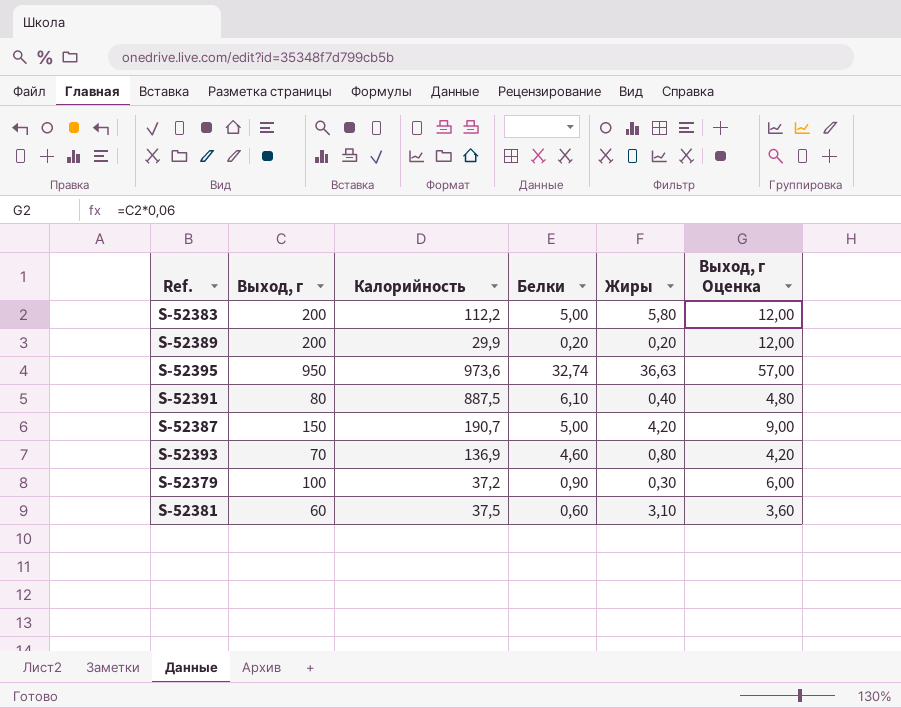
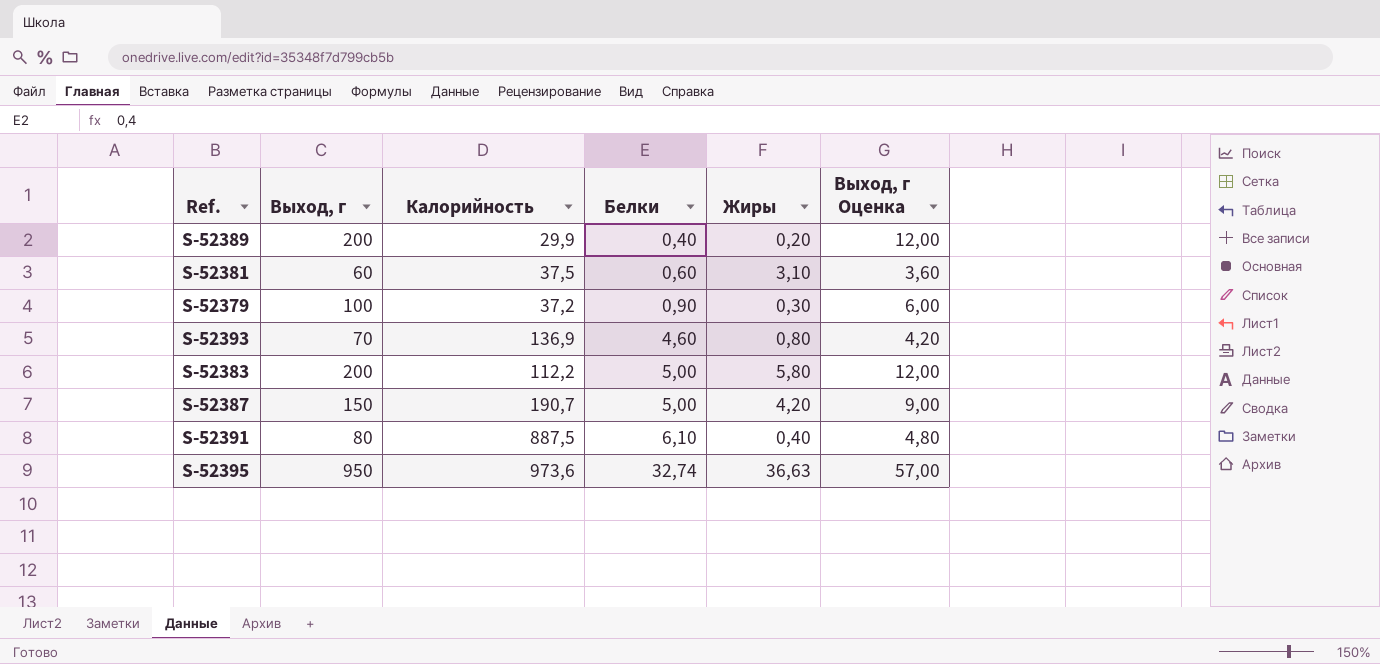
row order: none -> Белки ascending
S-52389 | Белки: 0,20 -> 0,40

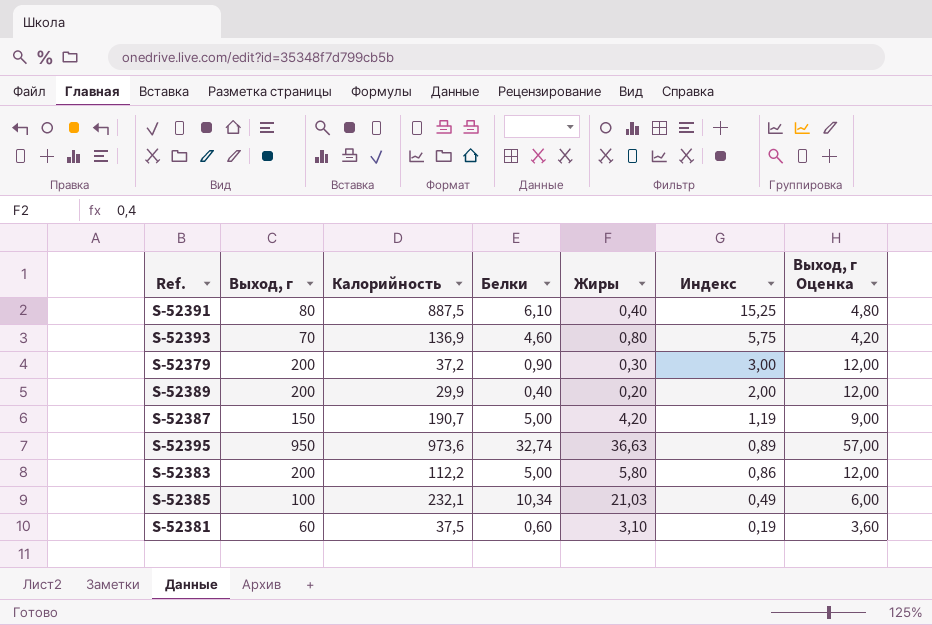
row order: Белки ascending -> Индекс descending
column Индекс | formula: none -> [Белки] / [Жиры]
S-52379 | Выход, г: 100 -> 200
S-52379 | Выход, г Оценка: 6,00 -> 12,00
row S-52385: none -> 100 | 232,1 | 10,34 | 21,03 | 0,49 | 6,00

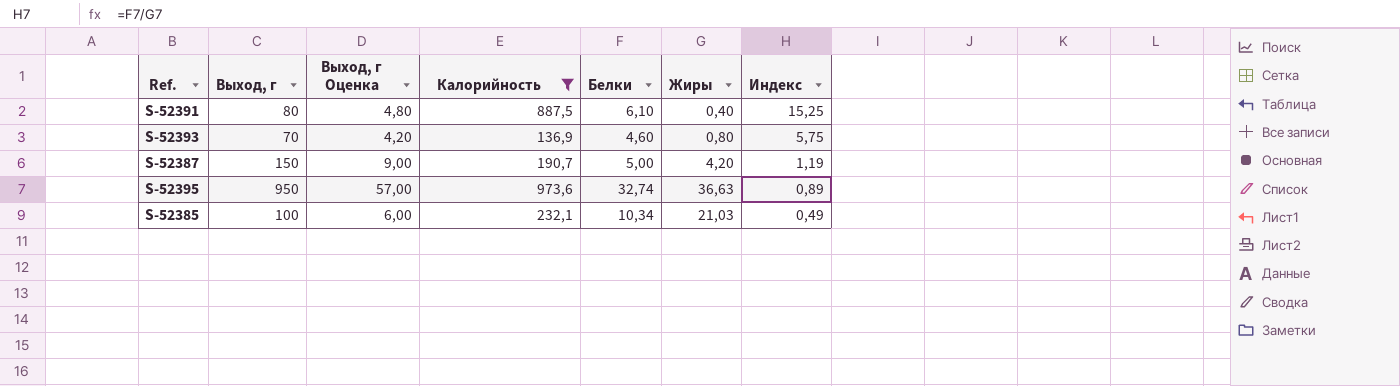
filter: none -> Калорийность >= 136,9
column Выход, г Оценка | position: 7 -> 3

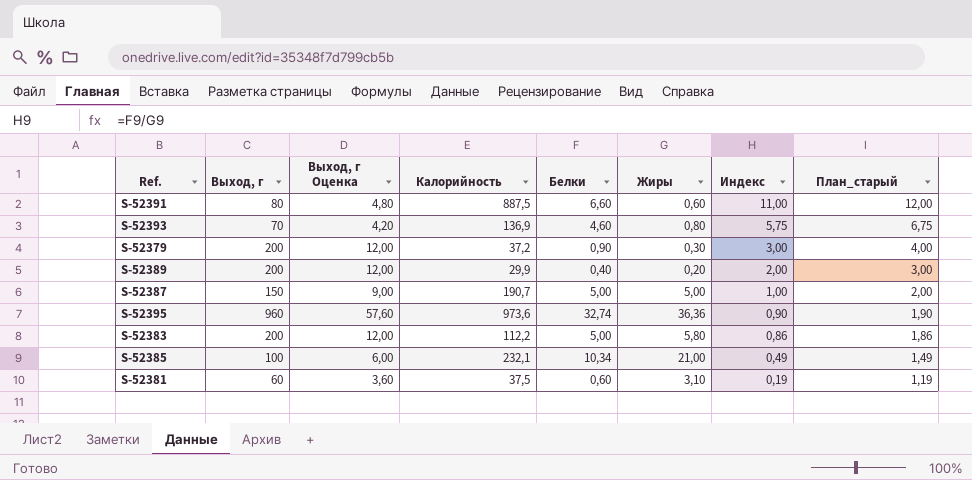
filter: Калорийность >= 136,9 -> none
column План_старый | formula: none -> [Индекс] + 1
S-52391 | Белки: 6,10 -> 6,60
S-52391 | Жиры: 0,40 -> 0,60
S-52391 | Индекс: 15,25 -> 11,00
S-52387 | Жиры: 4,20 -> 5,00
S-52387 | Индекс: 1,19 -> 1,00
S-52395 | Выход, г: 950 -> 960
S-52395 | Выход, г Оценка: 57,00 -> 57,60
S-52395 | Жиры: 36,63 -> 36,36
S-52395 | Индекс: 0,89 -> 0,90
S-52385 | Жиры: 21,03 -> 21,00

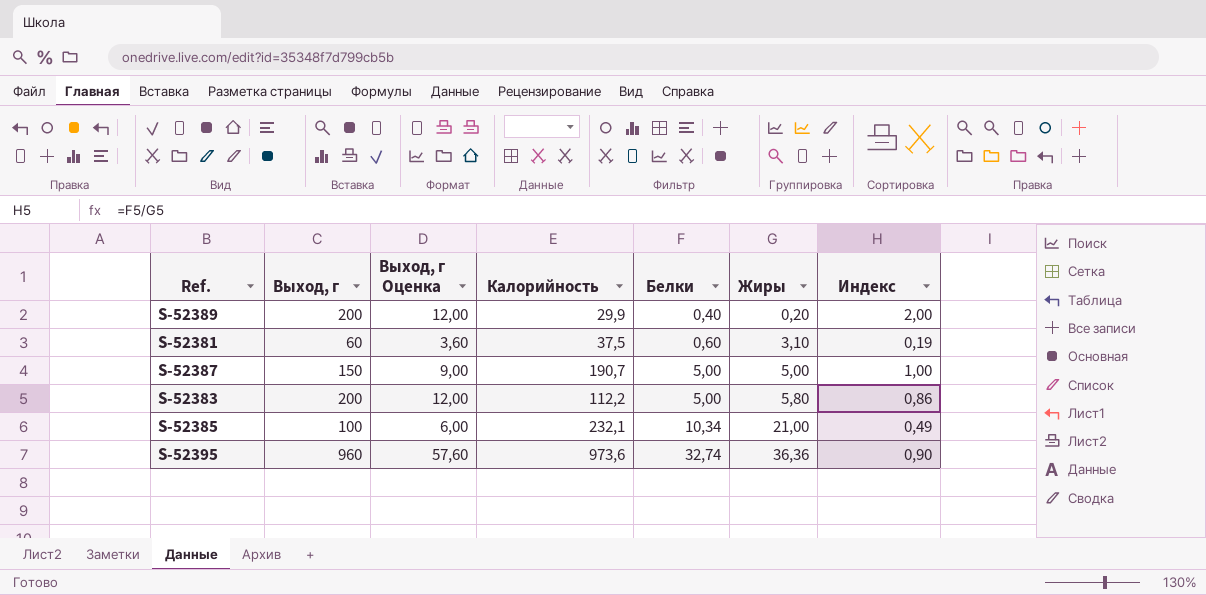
row order: Индекс descending -> Белки ascending
column План_старый | formula: [Индекс] + 1 -> none
row S-52391: 80 | 4,80 | 887,5 | 6,60 | 0,60 | 11,00 | 12,00 -> none
row S-52393: 70 | 4,20 | 136,9 | 4,60 | 0,80 | 5,75 | 6,75 -> none
row S-52379: 200 | 12,00 | 37,2 | 0,90 | 0,30 | 3,00 | 4,00 -> none

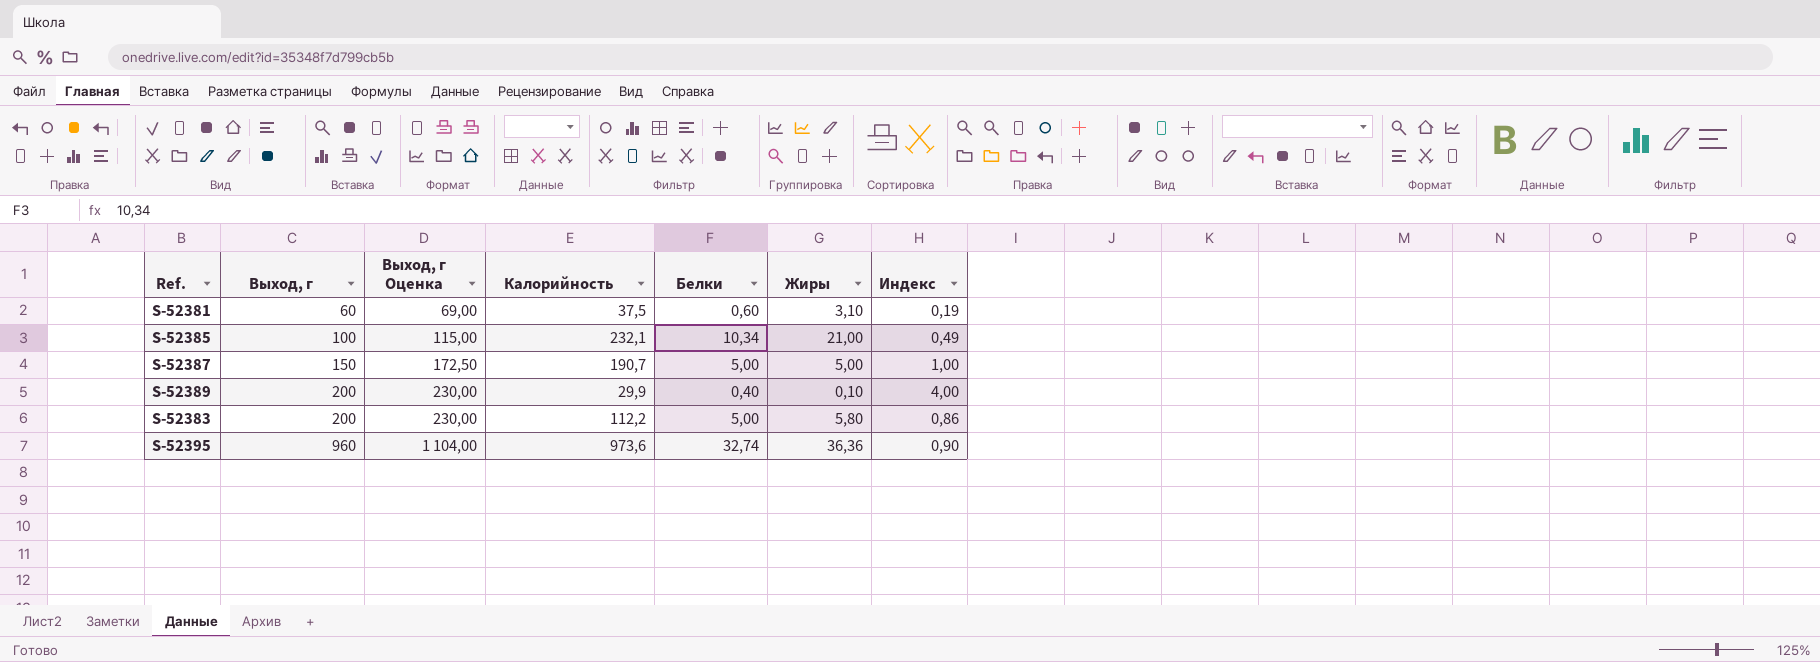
row order: Белки ascending -> Выход, г ascending
column Выход, г Оценка | formula: [Выход, г] * 0,06 -> [Выход, г] * 1,15
S-52389 | Жиры: 0,20 -> 0,10
S-52389 | Индекс: 2,00 -> 4,00

